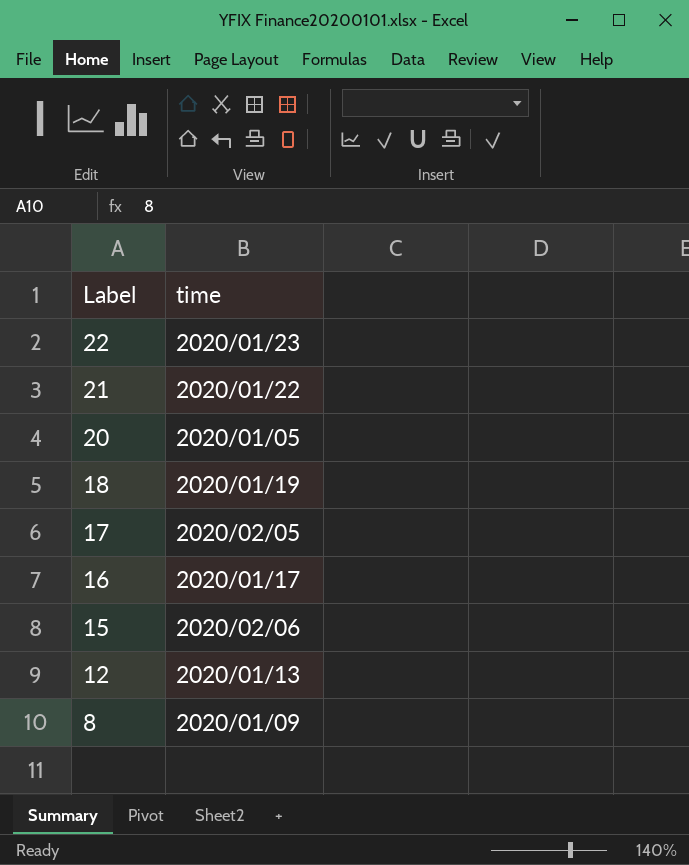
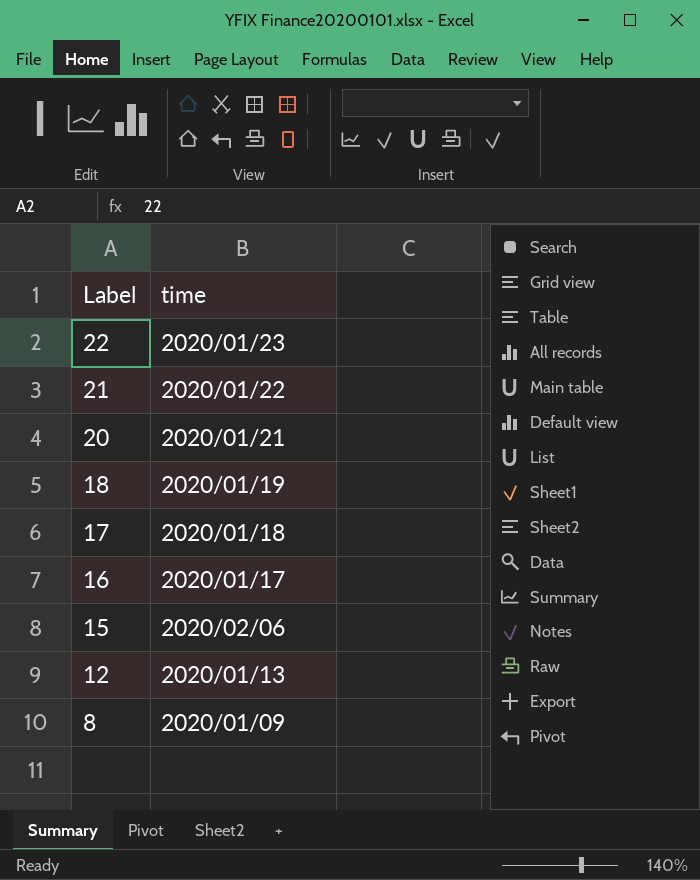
20 | time: 2020/01/05 -> 2020/01/21
17 | time: 2020/02/05 -> 2020/01/18

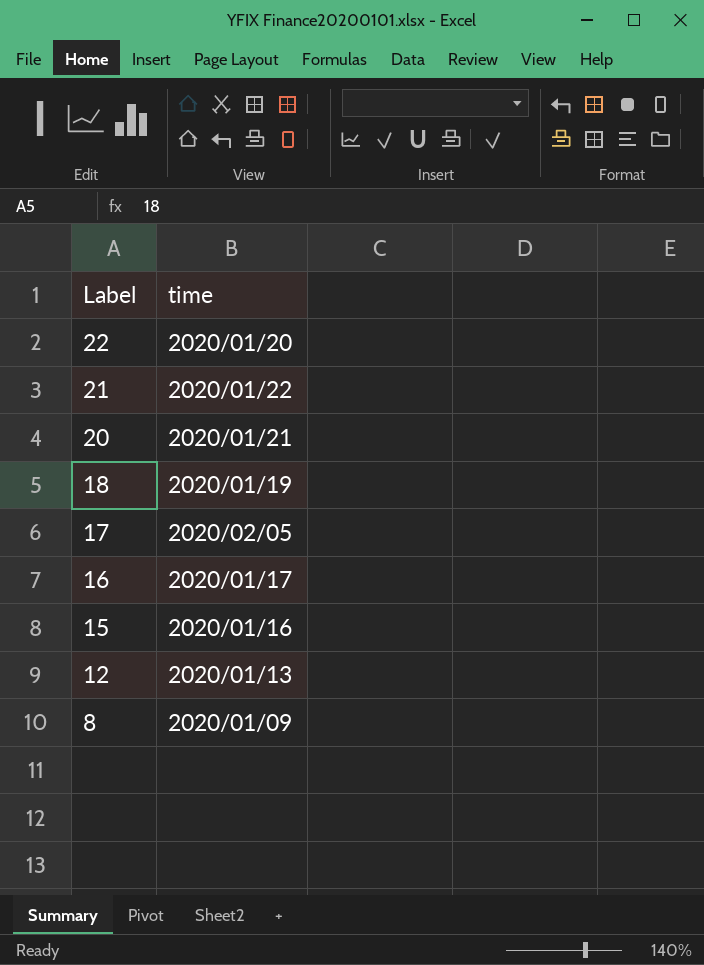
22 | time: 2020/01/23 -> 2020/01/20
17 | time: 2020/01/18 -> 2020/02/05
15 | time: 2020/02/06 -> 2020/01/16

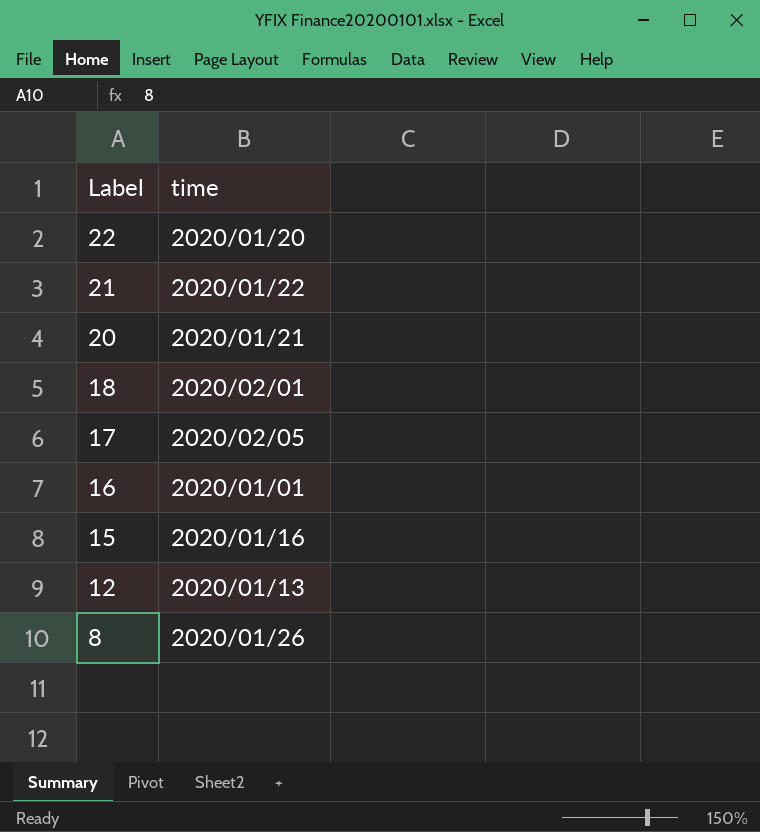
18 | time: 2020/01/19 -> 2020/02/01
16 | time: 2020/01/17 -> 2020/01/01
8 | time: 2020/01/09 -> 2020/01/26

